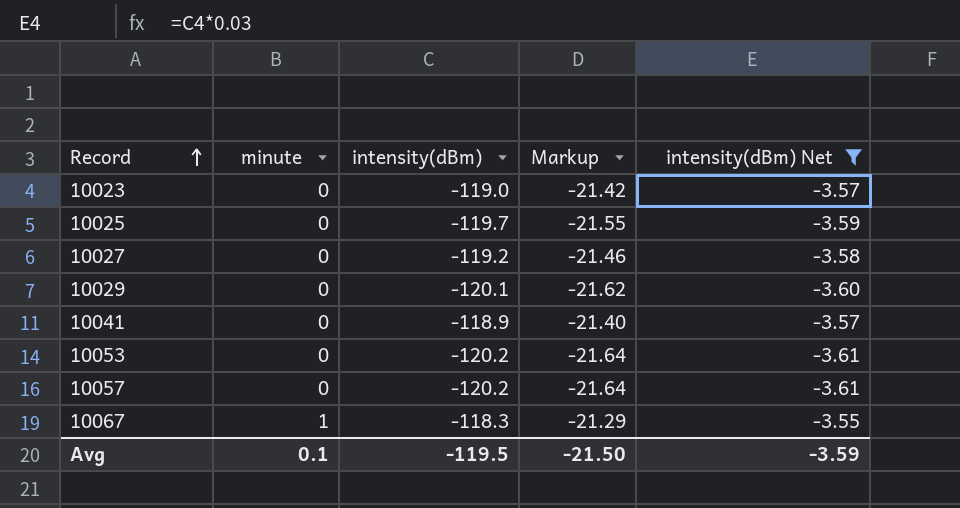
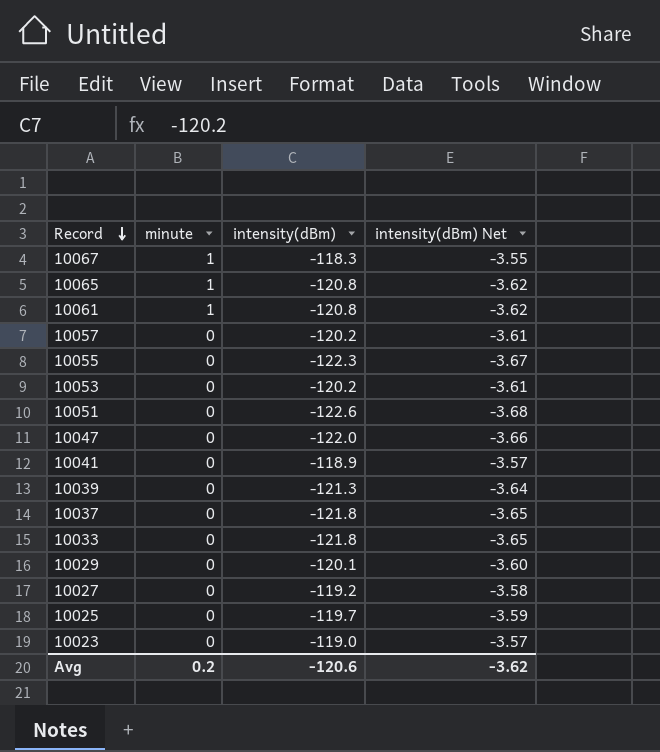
filter: intensity(dBm) Net >= -3.61 -> none
row order: Record ascending -> Record descending
column Markup | formula: [intensity(dBm)] * 0.18 -> none
Avg | minute: 0.1 -> 0.2
Avg | intensity(dBm): -119.5 -> -120.6
Avg | intensity(dBm) Net: -3.59 -> -3.62

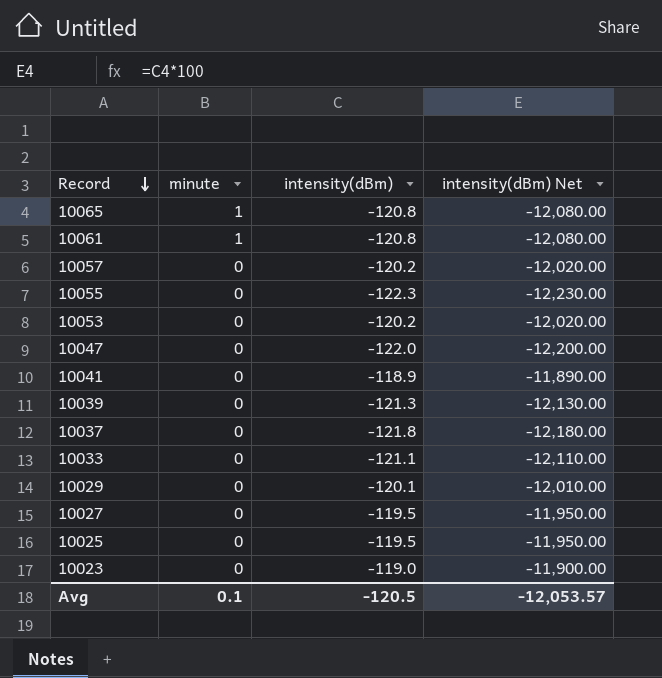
column intensity(dBm) Net | formula: [intensity(dBm)] * 0.03 -> [intensity(dBm)] * 100
row 10067: 1 | -118.3 | -3.55 -> none
row 10051: 0 | -122.6 | -3.68 -> none
10033 | intensity(dBm): -121.8 -> -121.1
10027 | intensity(dBm): -119.2 -> -119.5
10025 | intensity(dBm): -119.7 -> -119.5
Avg | minute: 0.2 -> 0.1
Avg | intensity(dBm): -120.6 -> -120.5
Avg | intensity(dBm) Net: -3.62 -> -12,053.57

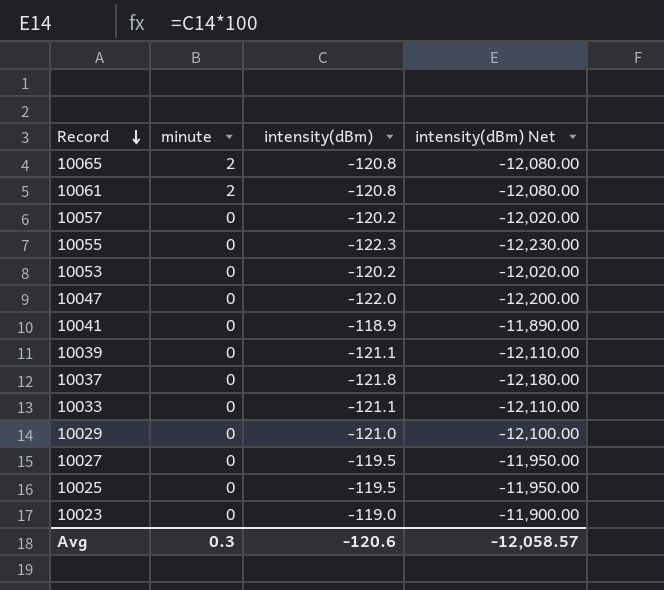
10065 | minute: 1 -> 2
10061 | minute: 1 -> 2
10039 | intensity(dBm): -121.3 -> -121.1
10039 | intensity(dBm) Net: -12,130.00 -> -12,110.00
10029 | intensity(dBm): -120.1 -> -121.0
10029 | intensity(dBm) Net: -12,010.00 -> -12,100.00
Avg | minute: 0.1 -> 0.3
Avg | intensity(dBm): -120.5 -> -120.6
Avg | intensity(dBm) Net: -12,053.57 -> -12,058.57

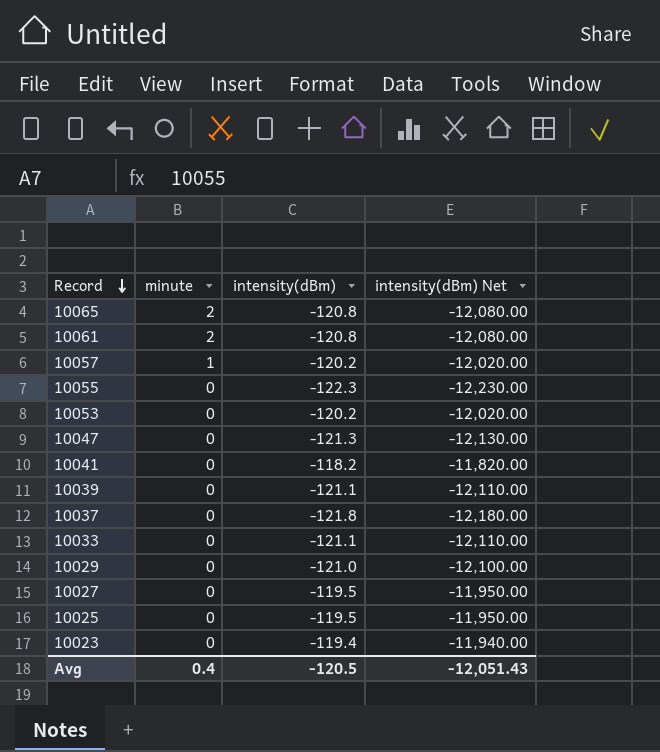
10057 | minute: 0 -> 1
10047 | intensity(dBm): -122.0 -> -121.3
10047 | intensity(dBm) Net: -12,200.00 -> -12,130.00
10041 | intensity(dBm): -118.9 -> -118.2
10041 | intensity(dBm) Net: -11,890.00 -> -11,820.00
10023 | intensity(dBm): -119.0 -> -119.4
10023 | intensity(dBm) Net: -11,900.00 -> -11,940.00
Avg | minute: 0.3 -> 0.4
Avg | intensity(dBm): -120.6 -> -120.5
Avg | intensity(dBm) Net: -12,058.57 -> -12,051.43

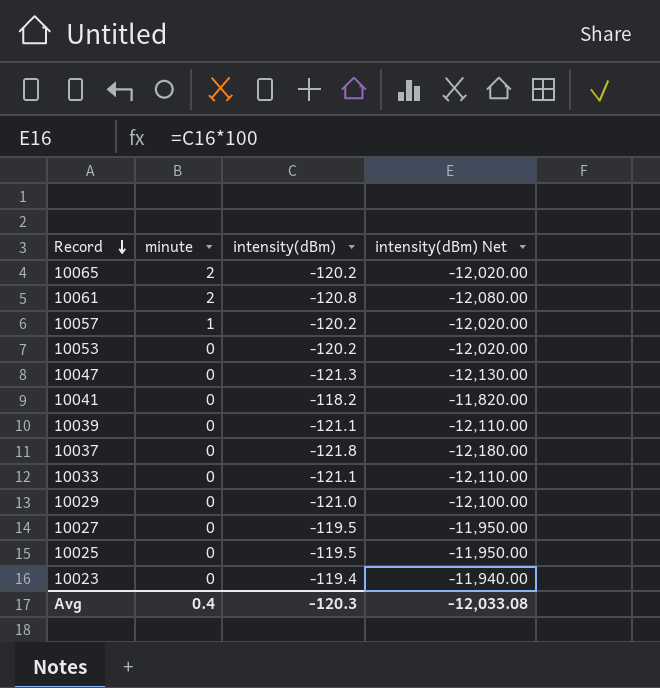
row 10055: 0 | -122.3 | -12,230.00 -> none
10065 | intensity(dBm): -120.8 -> -120.2
10065 | intensity(dBm) Net: -12,080.00 -> -12,020.00
Avg | intensity(dBm): -120.5 -> -120.3
Avg | intensity(dBm) Net: -12,051.43 -> -12,033.08

